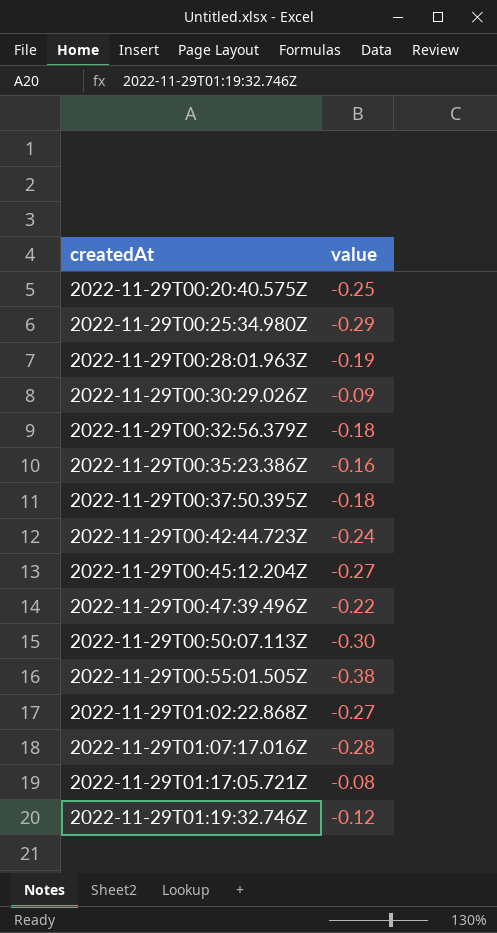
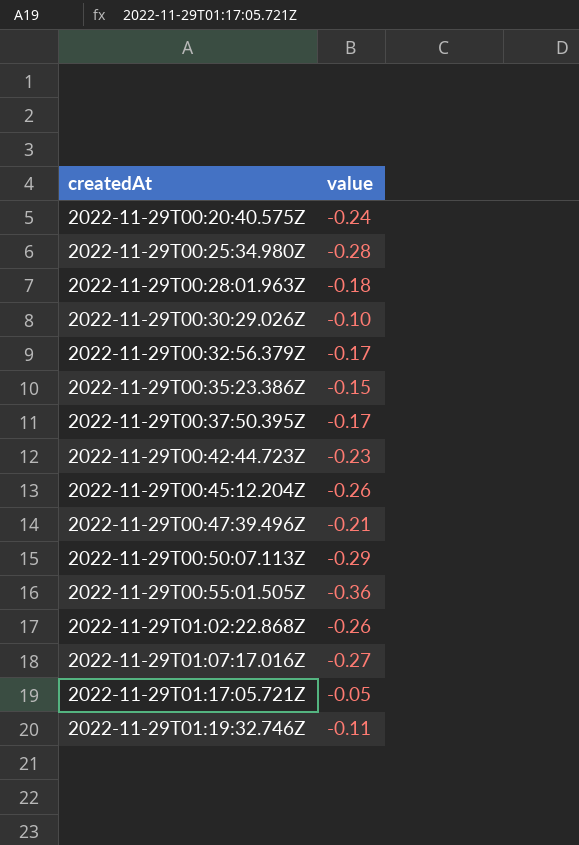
2022-11-29T00:20:40.575Z | value: -0.25 -> -0.24
2022-11-29T00:25:34.980Z | value: -0.29 -> -0.28
2022-11-29T00:28:01.963Z | value: -0.19 -> -0.18
2022-11-29T00:30:29.026Z | value: -0.09 -> -0.10
2022-11-29T00:32:56.379Z | value: -0.18 -> -0.17
2022-11-29T00:35:23.386Z | value: -0.16 -> -0.15
2022-11-29T00:37:50.395Z | value: -0.18 -> -0.17
2022-11-29T00:42:44.723Z | value: -0.24 -> -0.23
2022-11-29T00:45:12.204Z | value: -0.27 -> -0.26
2022-11-29T00:47:39.496Z | value: -0.22 -> -0.21
2022-11-29T00:50:07.113Z | value: -0.30 -> -0.29
2022-11-29T00:55:01.505Z | value: -0.38 -> -0.36
2022-11-29T01:02:22.868Z | value: -0.27 -> -0.26
2022-11-29T01:07:17.016Z | value: -0.28 -> -0.27
2022-11-29T01:17:05.721Z | value: -0.08 -> -0.05
2022-11-29T01:19:32.746Z | value: -0.12 -> -0.11

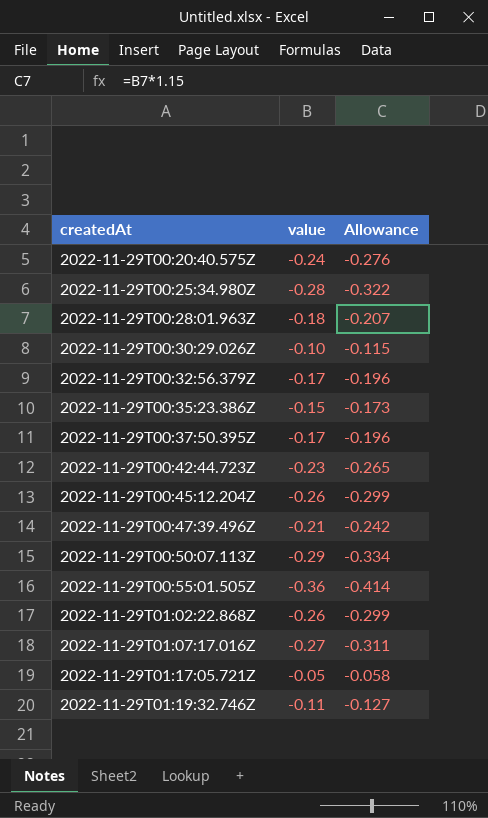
column Allowance | formula: none -> [value] * 1.15

